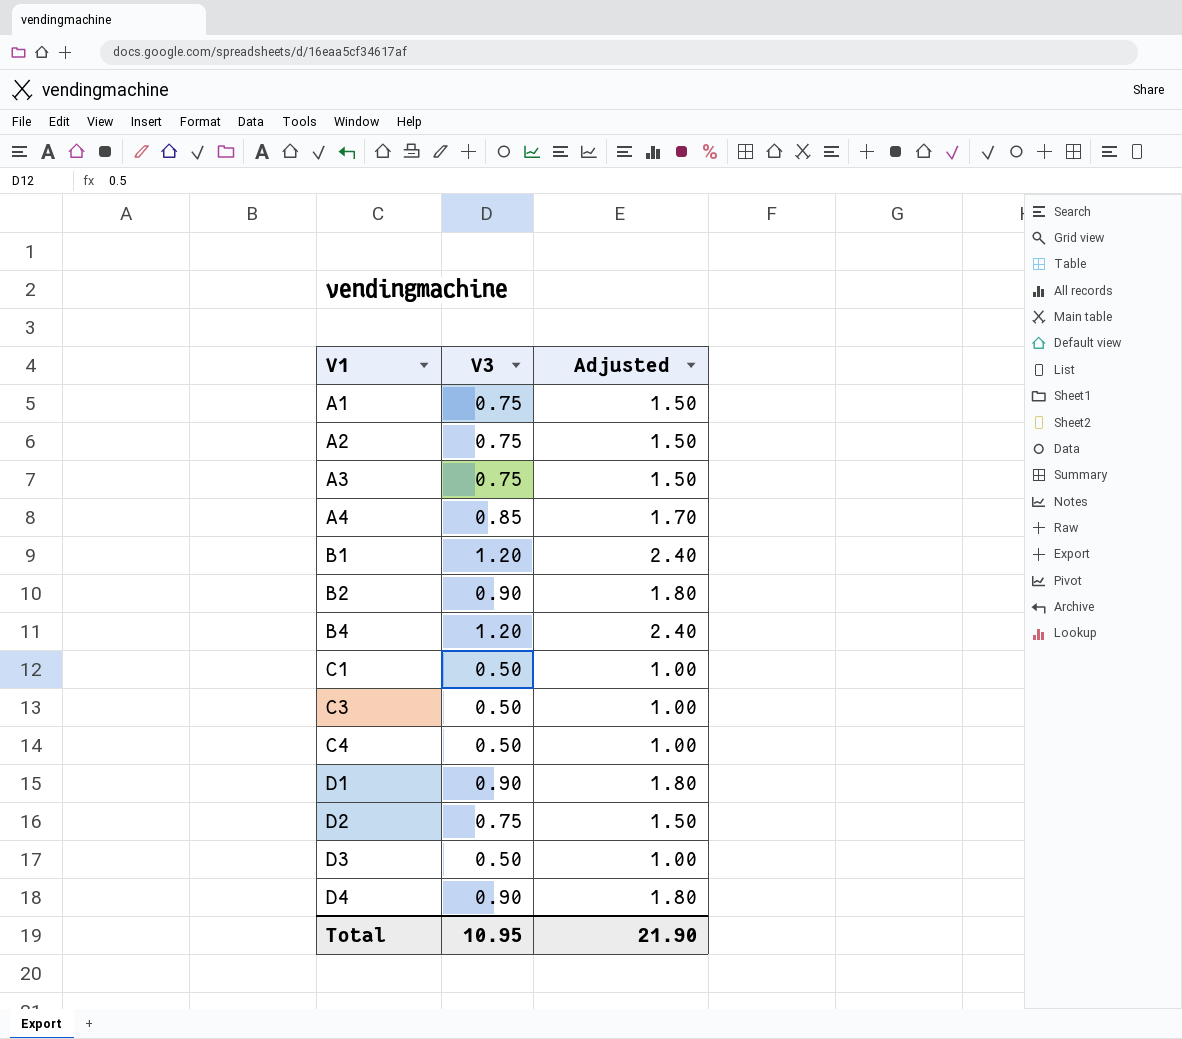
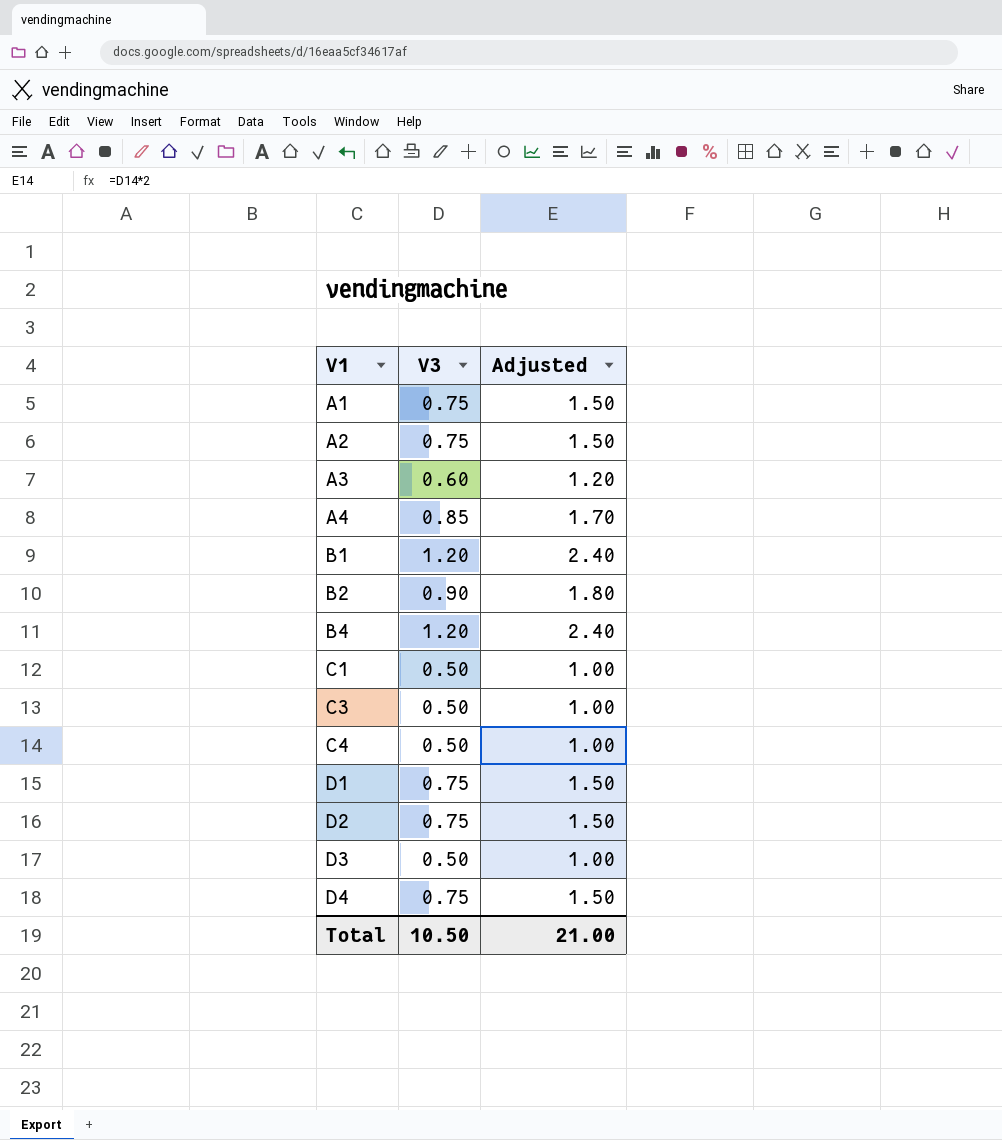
A3 | V3: 0.75 -> 0.60
A3 | Adjusted: 1.50 -> 1.20
D1 | V3: 0.90 -> 0.75
D1 | Adjusted: 1.80 -> 1.50
D4 | V3: 0.90 -> 0.75
D4 | Adjusted: 1.80 -> 1.50
Total | V3: 10.95 -> 10.50
Total | Adjusted: 21.90 -> 21.00

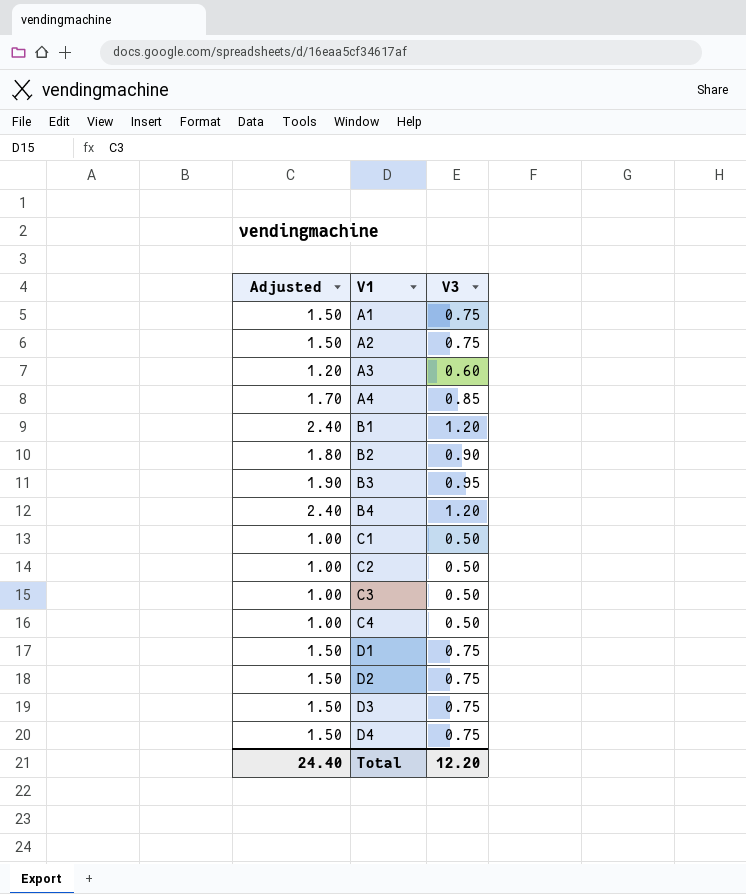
column Adjusted | position: 3 -> 1
row B3: none -> 1.90 | 0.95
row C2: none -> 1.00 | 0.50
D3 | Adjusted: 1.00 -> 1.50
D3 | V3: 0.50 -> 0.75
Total | Adjusted: 21.00 -> 24.40
Total | V3: 10.50 -> 12.20

